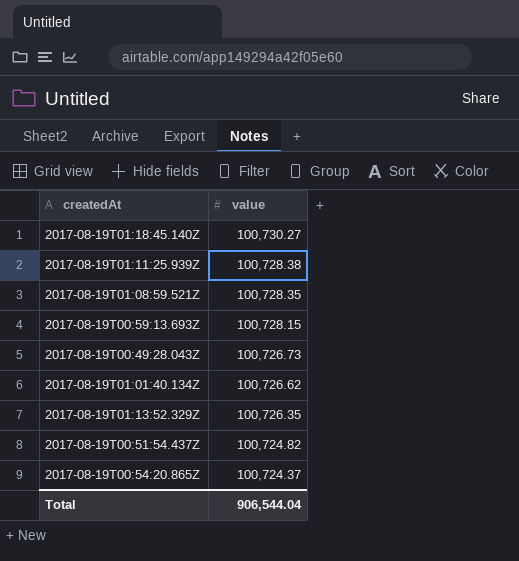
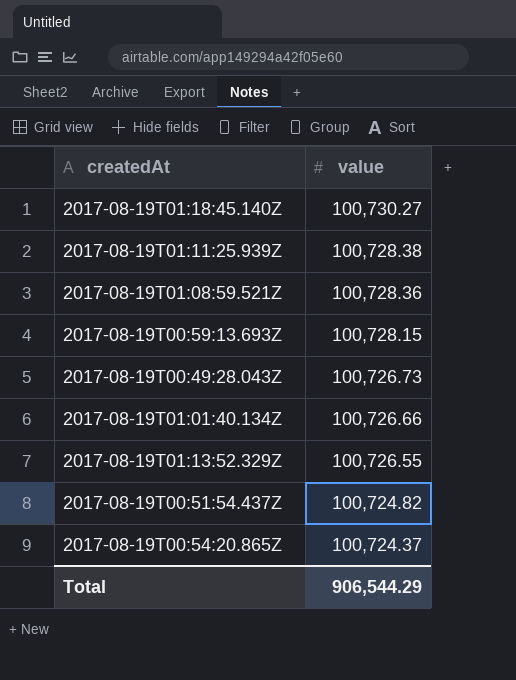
2017-08-19T01:08:59.521Z | value: 100,728.35 -> 100,728.36
2017-08-19T01:01:40.134Z | value: 100,726.62 -> 100,726.66
2017-08-19T01:13:52.329Z | value: 100,726.35 -> 100,726.55
Total | value: 906,544.04 -> 906,544.29

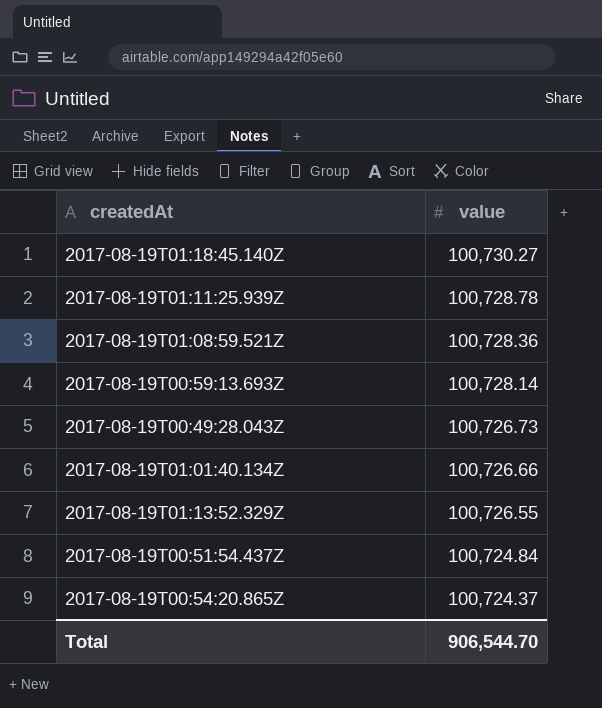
2017-08-19T01:11:25.939Z | value: 100,728.38 -> 100,728.78
2017-08-19T00:59:13.693Z | value: 100,728.15 -> 100,728.14
2017-08-19T00:51:54.437Z | value: 100,724.82 -> 100,724.84
Total | value: 906,544.29 -> 906,544.70

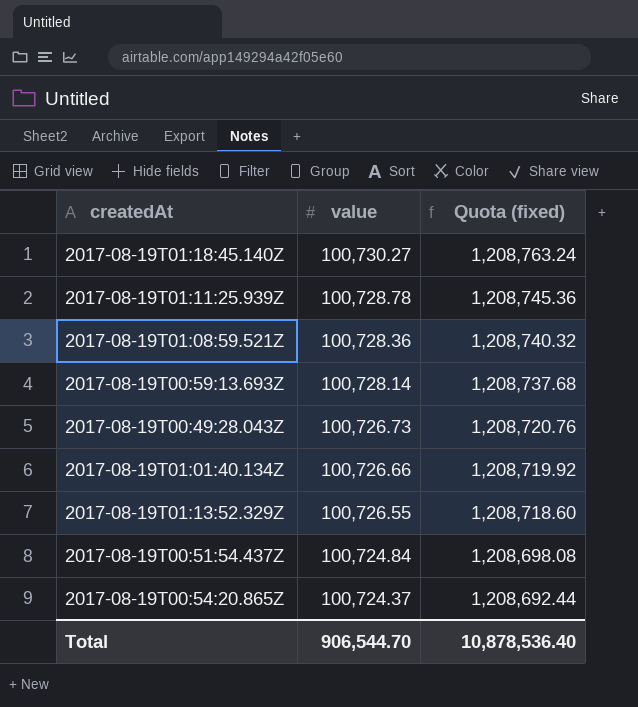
column Quota (fixed) | formula: none -> [value] * 12

